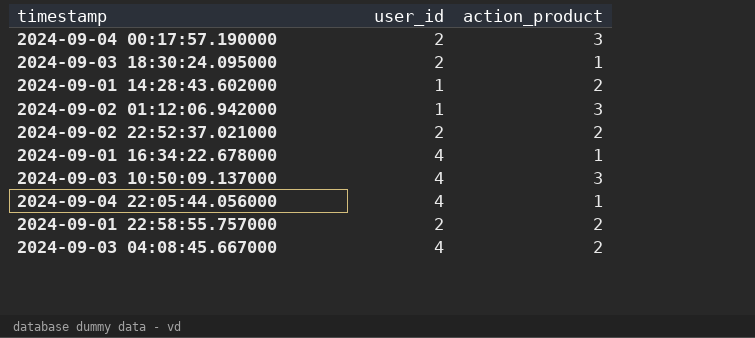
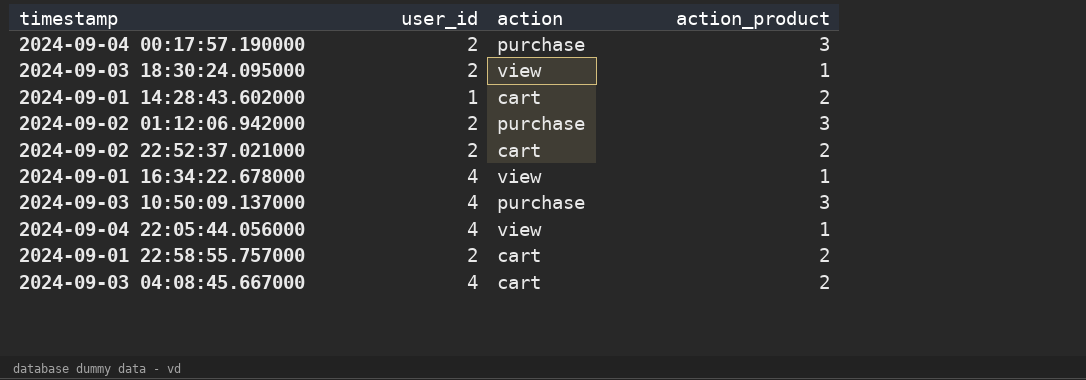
column action | position: none -> 3
2024-09-02 01:12:06.942000 | user_id: 1 -> 2

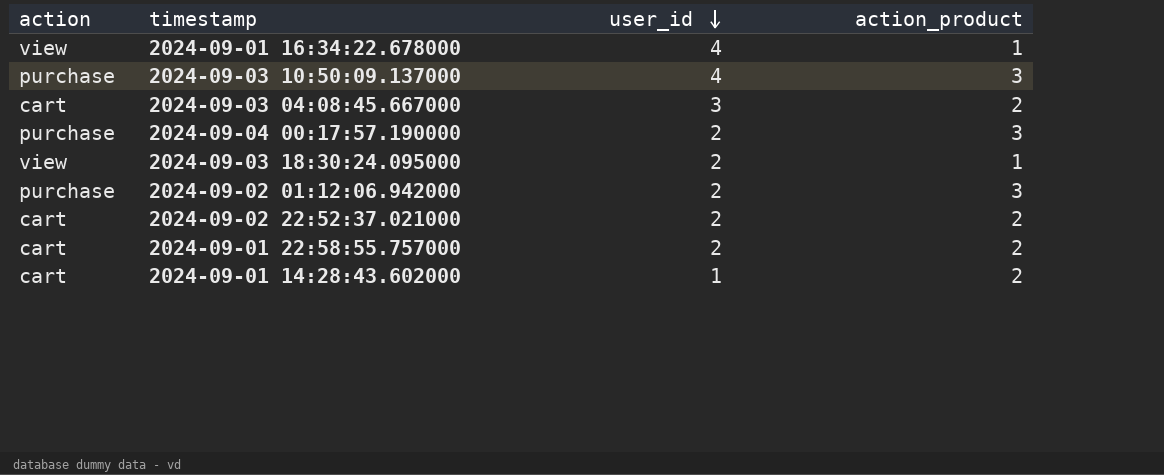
row order: none -> user_id descending
column action | position: 3 -> 1
row 2024-09-04 22:05:44.056000: 4 | view | 1 -> none
2024-09-03 04:08:45.667000 | user_id: 4 -> 3

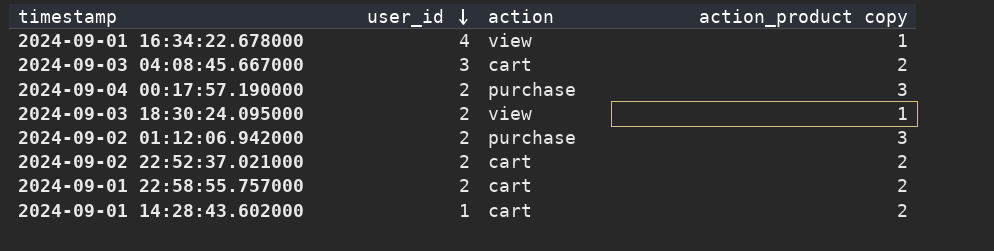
column action | position: 1 -> 3
column name: action_product -> action_product copy
row 2024-09-03 10:50:09.137000: purchase | 4 | 3 -> none

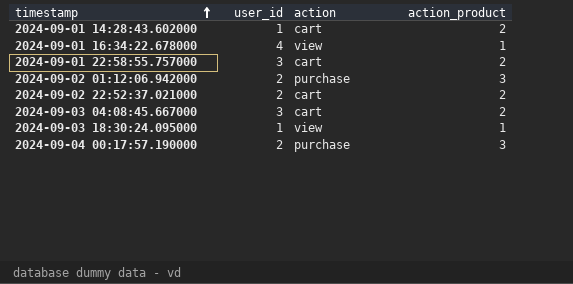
row order: user_id descending -> timestamp ascending
column name: action_product copy -> action_product
2024-09-01 22:58:55.757000 | user_id: 2 -> 3
2024-09-03 18:30:24.095000 | user_id: 2 -> 1

